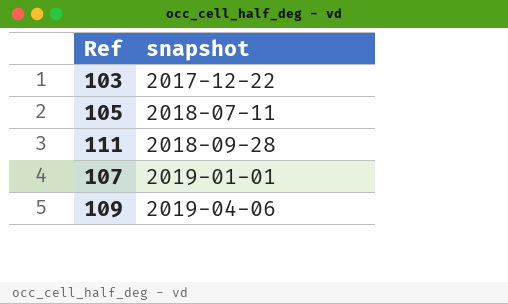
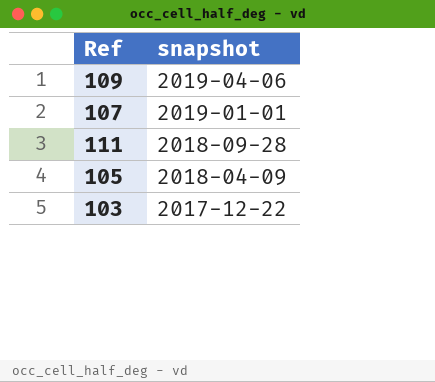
row order: snapshot ascending -> snapshot descending
105 | snapshot: 2018-07-11 -> 2018-04-09

